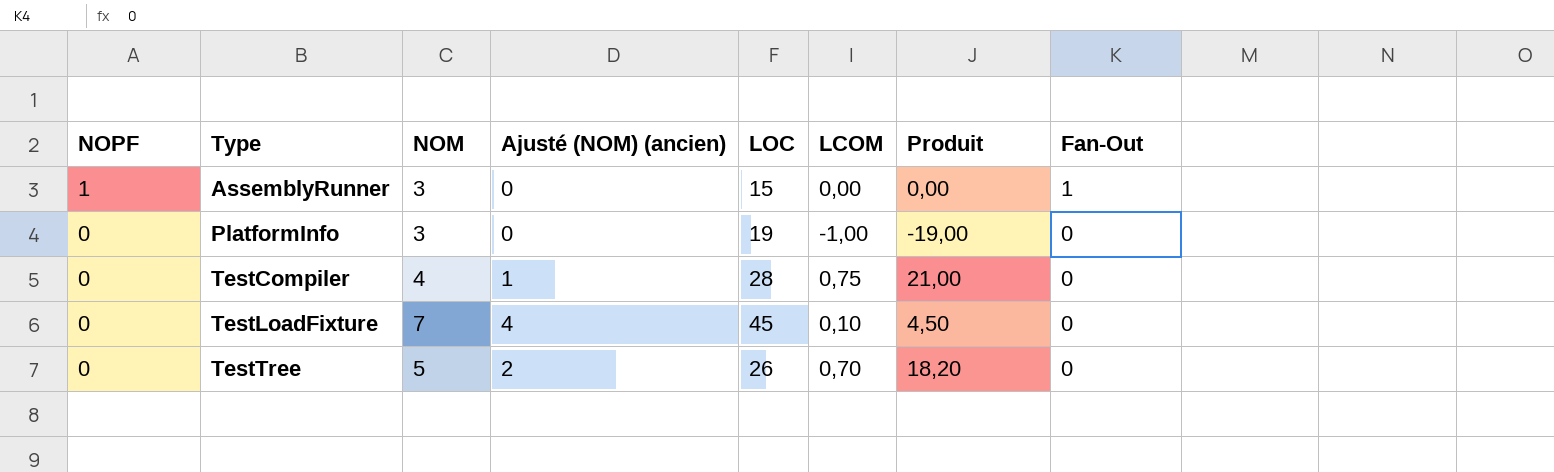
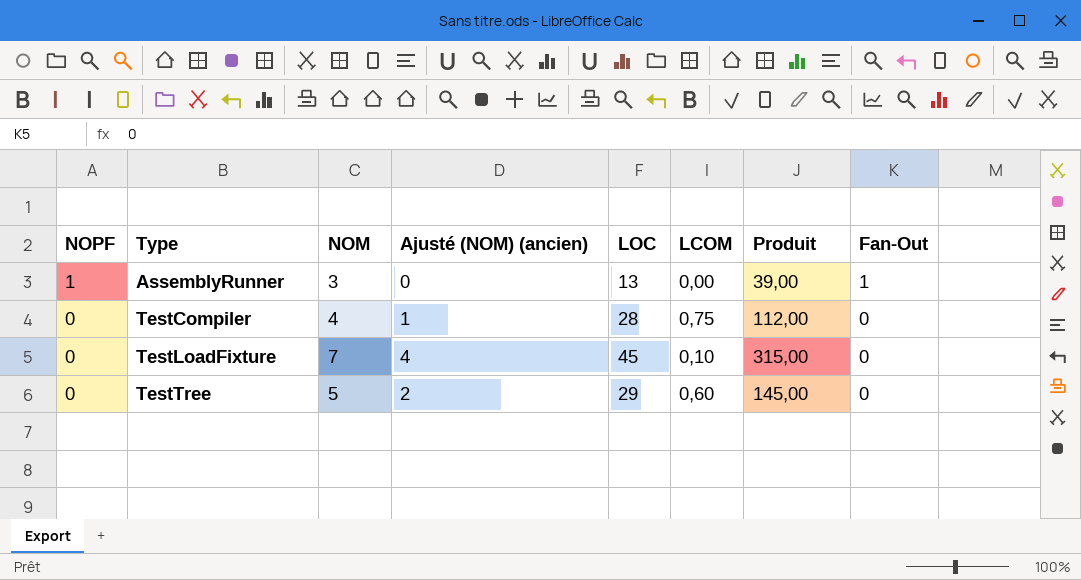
column Produit | formula: [LOC] * [LCOM] -> [NOM] * [LOC]
row PlatformInfo: 0 | 3 | 0 | 19 | -1,00 | -19,00 | 0 -> none
AssemblyRunner | LOC: 15 -> 13
TestTree | LOC: 26 -> 29
TestTree | LCOM: 0,70 -> 0,60

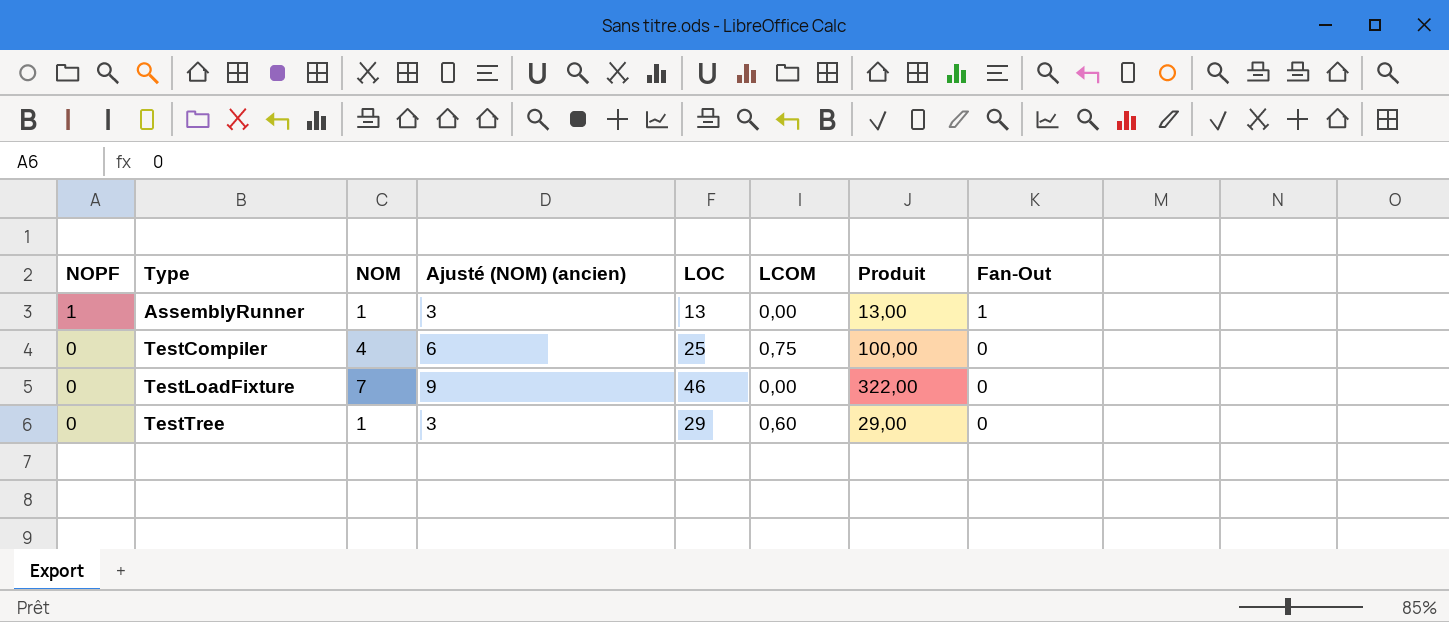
column Ajusté (NOM) (ancien) | formula: [NOM] - 3 -> [NOM] + 2
AssemblyRunner | NOM: 3 -> 1
AssemblyRunner | Produit: 39,00 -> 13,00
TestCompiler | LOC: 28 -> 25
TestCompiler | Produit: 112,00 -> 100,00
TestLoadFixture | LOC: 45 -> 46
TestLoadFixture | LCOM: 0,10 -> 0,00
TestLoadFixture | Produit: 315,00 -> 322,00
TestTree | NOM: 5 -> 1
TestTree | Produit: 145,00 -> 29,00

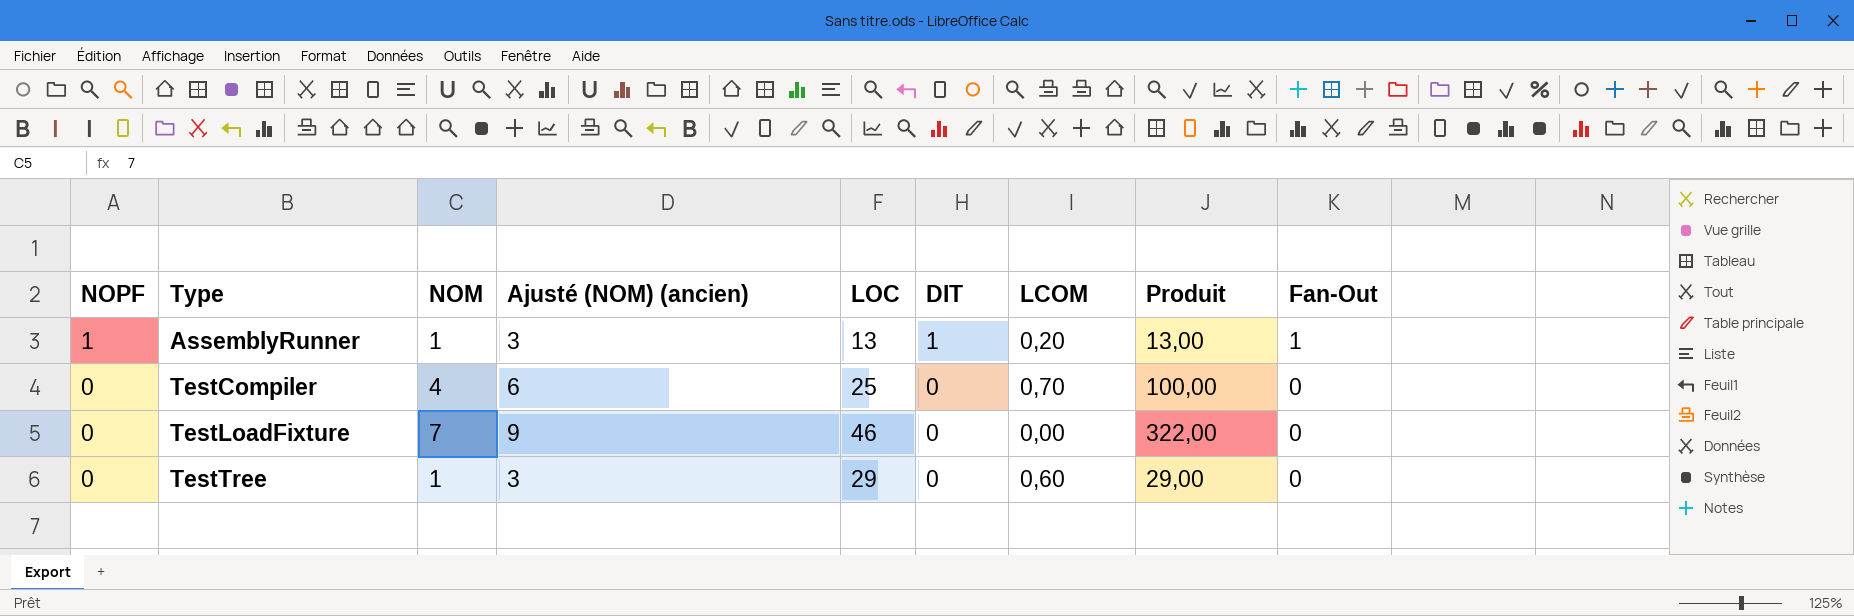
column DIT | position: none -> 6
AssemblyRunner | LCOM: 0,00 -> 0,20
TestCompiler | LCOM: 0,75 -> 0,70

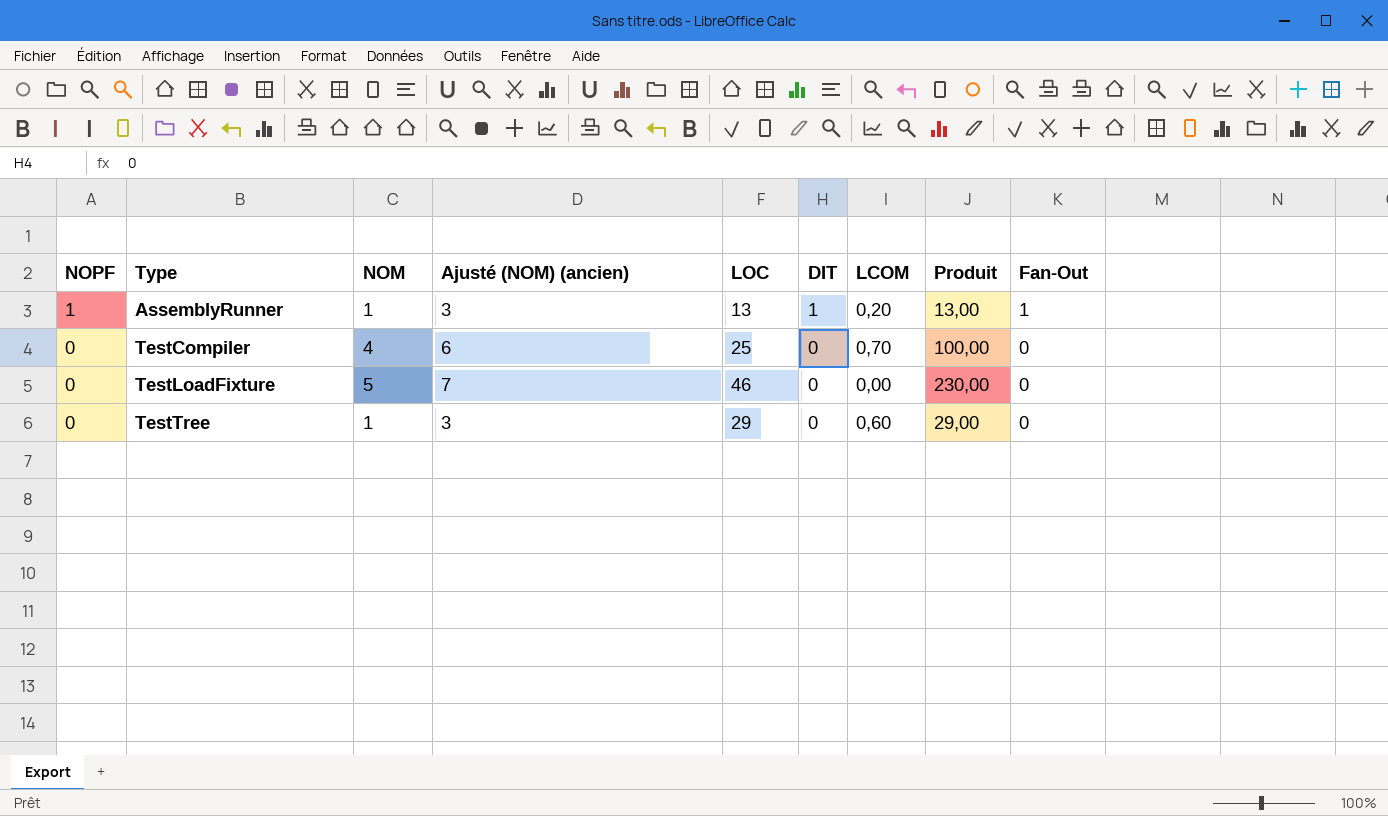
TestLoadFixture | NOM: 7 -> 5
TestLoadFixture | Ajusté (NOM) (ancien): 9 -> 7
TestLoadFixture | Produit: 322,00 -> 230,00

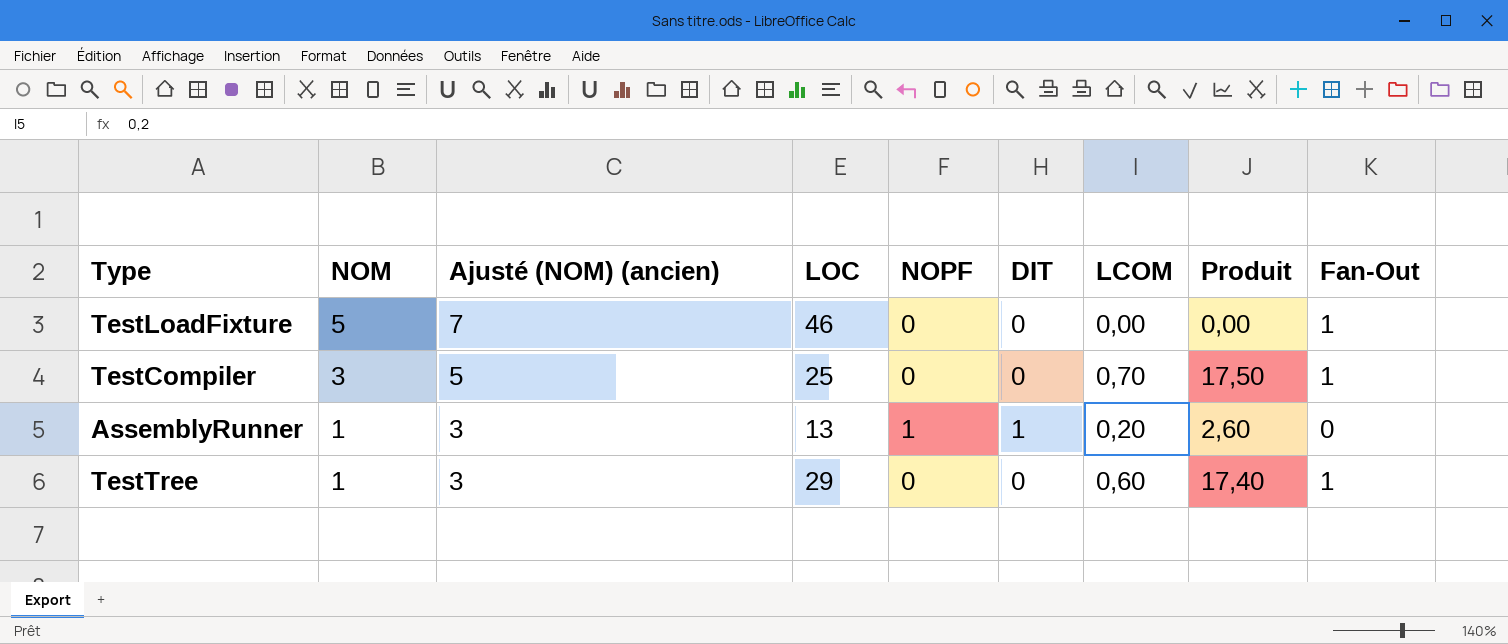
row order: NOPF descending -> NOM descending
column NOPF | position: 1 -> 5
column Produit | formula: [NOM] * [LOC] -> [LOC] * [LCOM]
TestLoadFixture | Fan-Out: 0 -> 1
TestCompiler | NOM: 4 -> 3
TestCompiler | Ajusté (NOM) (ancien): 6 -> 5
TestCompiler | Fan-Out: 0 -> 1
AssemblyRunner | Fan-Out: 1 -> 0
TestTree | Fan-Out: 0 -> 1

